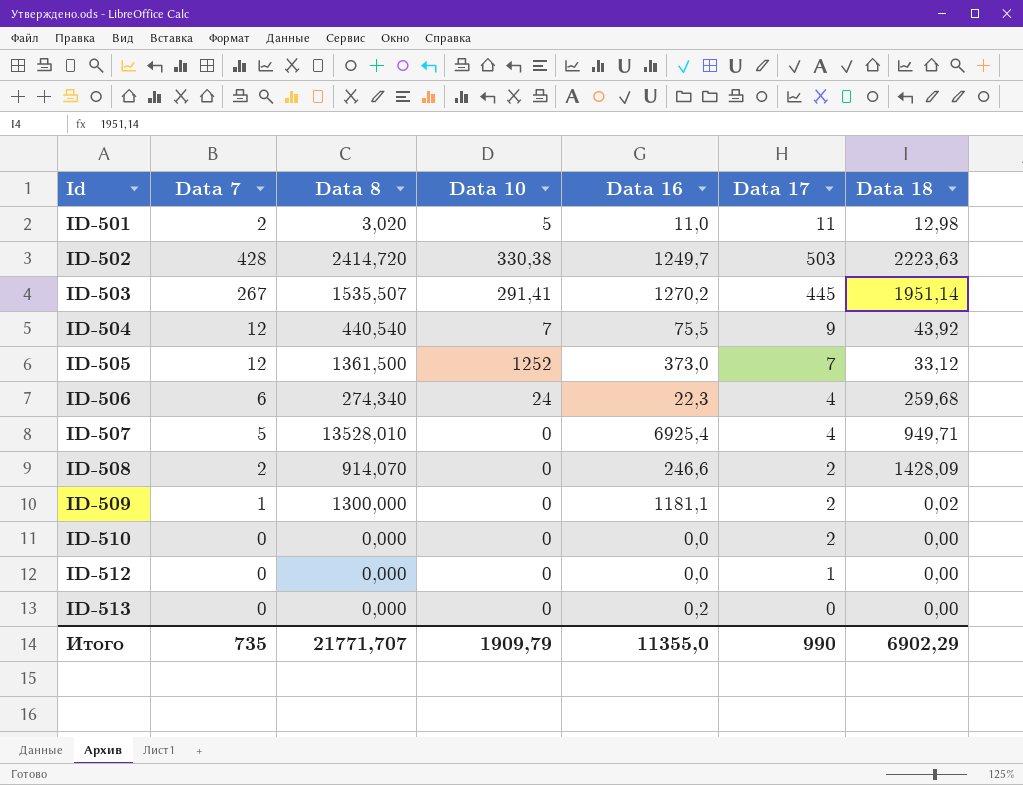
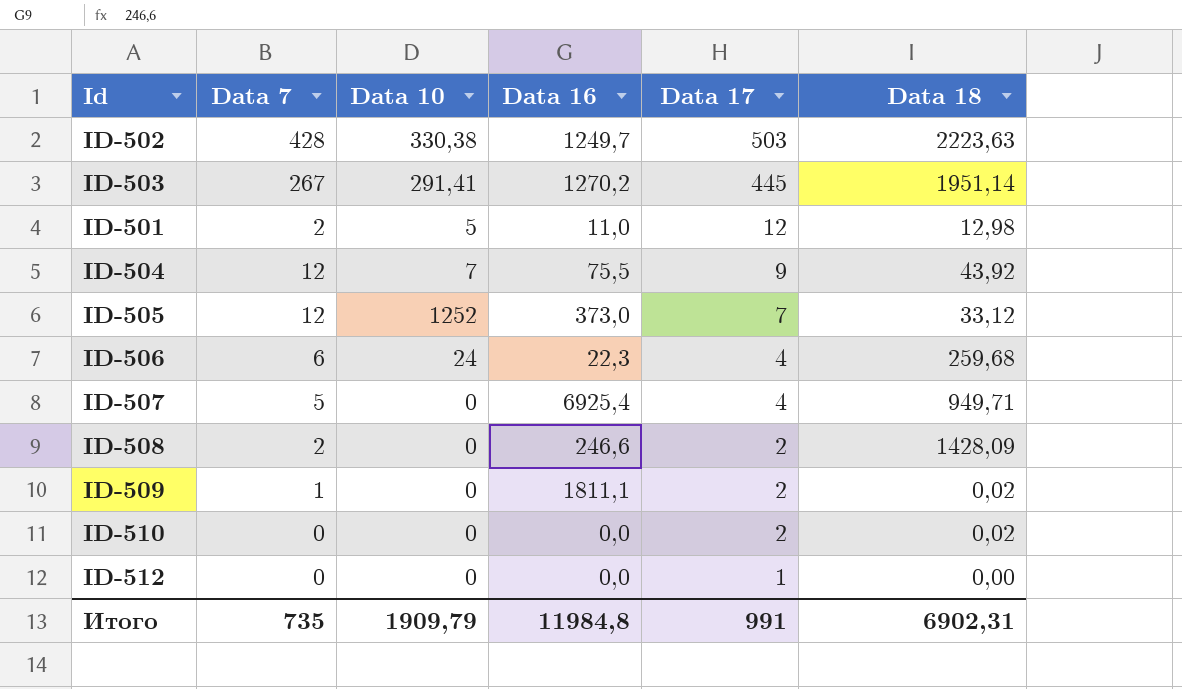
row order: Id ascending -> Data 17 descending
column Data 8 | position: 3 -> none
row ID-513: 0 | 0,000 | 0 | 0,2 | 0 | 0,00 -> none
ID-501 | Data 17: 11 -> 12
ID-509 | Data 16: 1181,1 -> 1811,1
ID-510 | Data 18: 0,00 -> 0,02
Итого | Data 16: 11355,0 -> 11984,8
Итого | Data 17: 990 -> 991
Итого | Data 18: 6902,29 -> 6902,31

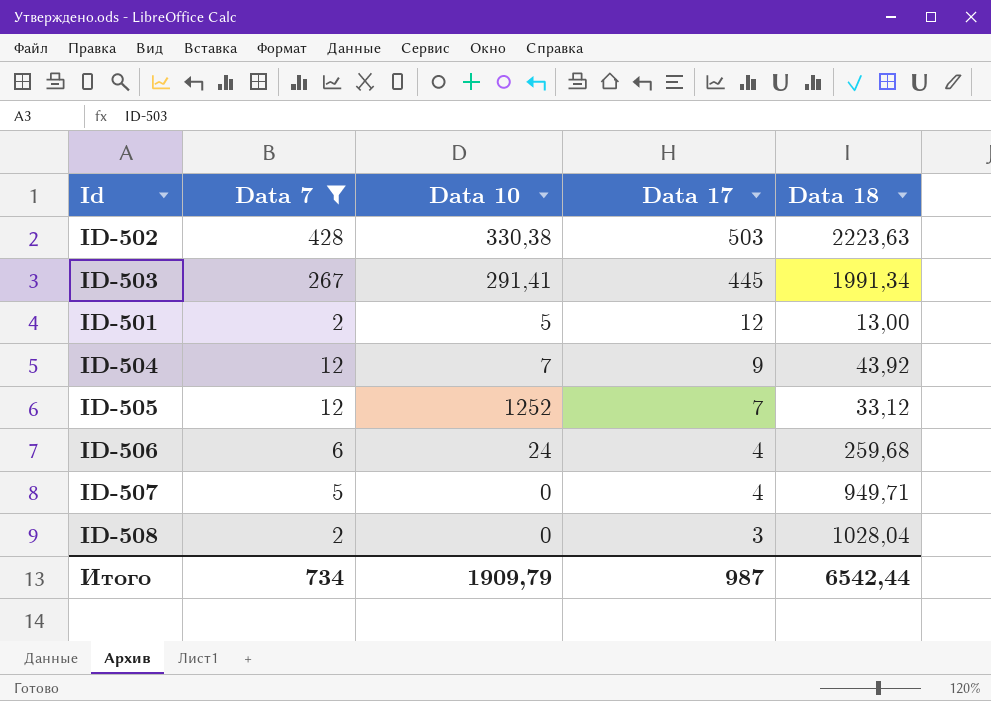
filter: none -> Data 7 >= 2
column Data 16 | position: 4 -> none
ID-503 | Data 18: 1951,14 -> 1991,34
ID-501 | Data 18: 12,98 -> 13,00
ID-508 | Data 17: 2 -> 3
ID-508 | Data 18: 1428,09 -> 1028,04
Итого | Data 7: 735 -> 734
Итого | Data 17: 991 -> 987
Итого | Data 18: 6902,31 -> 6542,44

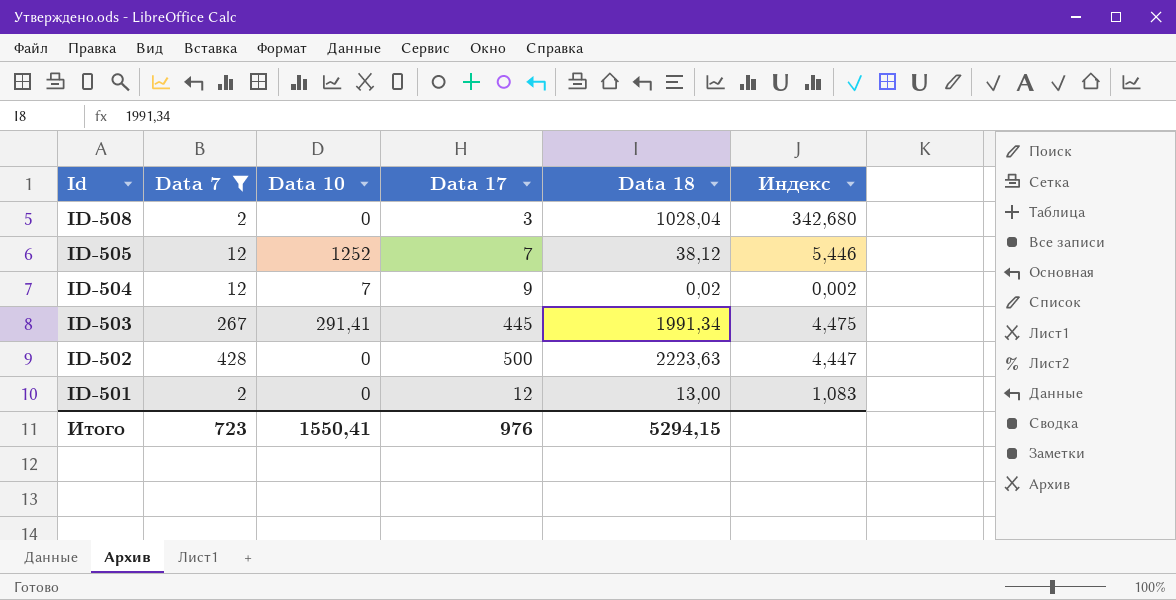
row order: Data 17 descending -> Id descending
column Индекс | formula: none -> [Data 18] / [Data 17]
row ID-506: 6 | 24 | 4 | 259,68 -> none
row ID-507: 5 | 0 | 4 | 949,71 -> none
ID-505 | Data 18: 33,12 -> 38,12
ID-504 | Data 18: 43,92 -> 0,02
ID-502 | Data 10: 330,38 -> 0
ID-502 | Data 17: 503 -> 500
ID-501 | Data 10: 5 -> 0
Итого | Data 7: 734 -> 723
Итого | Data 10: 1909,79 -> 1550,41
Итого | Data 17: 987 -> 976
Итого | Data 18: 6542,44 -> 5294,15

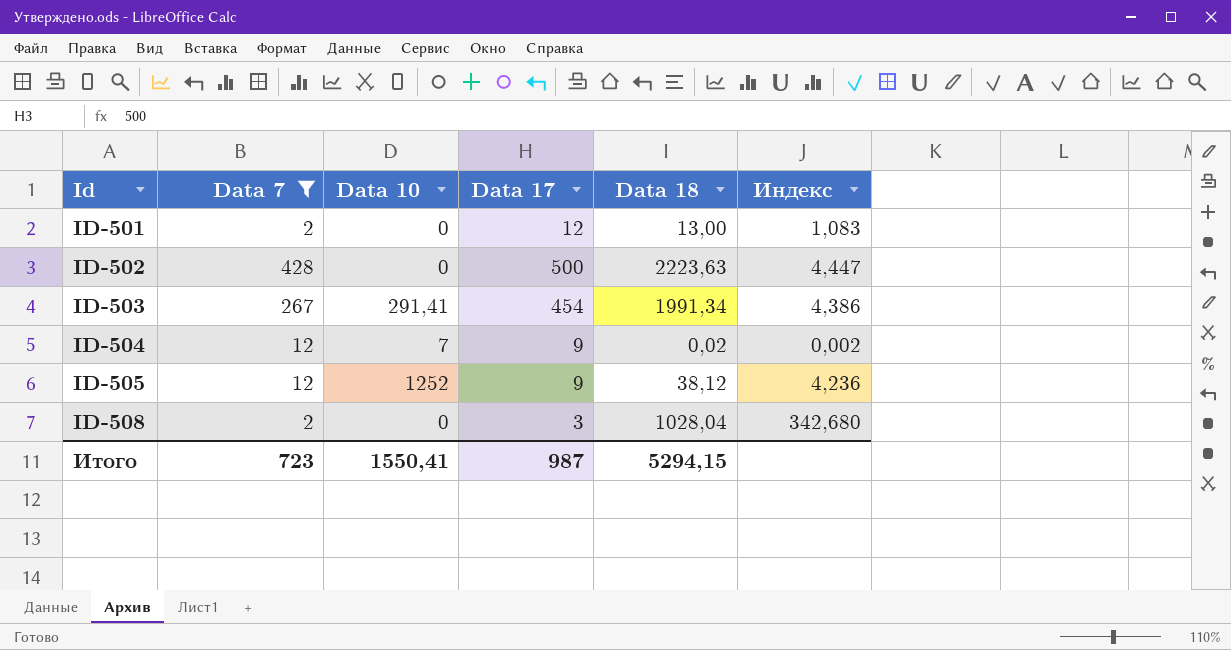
row order: Id descending -> Id ascending
ID-503 | Data 17: 445 -> 454
ID-503 | Индекс: 4,475 -> 4,386
ID-505 | Data 17: 7 -> 9
ID-505 | Индекс: 5,446 -> 4,236
Итого | Data 17: 976 -> 987

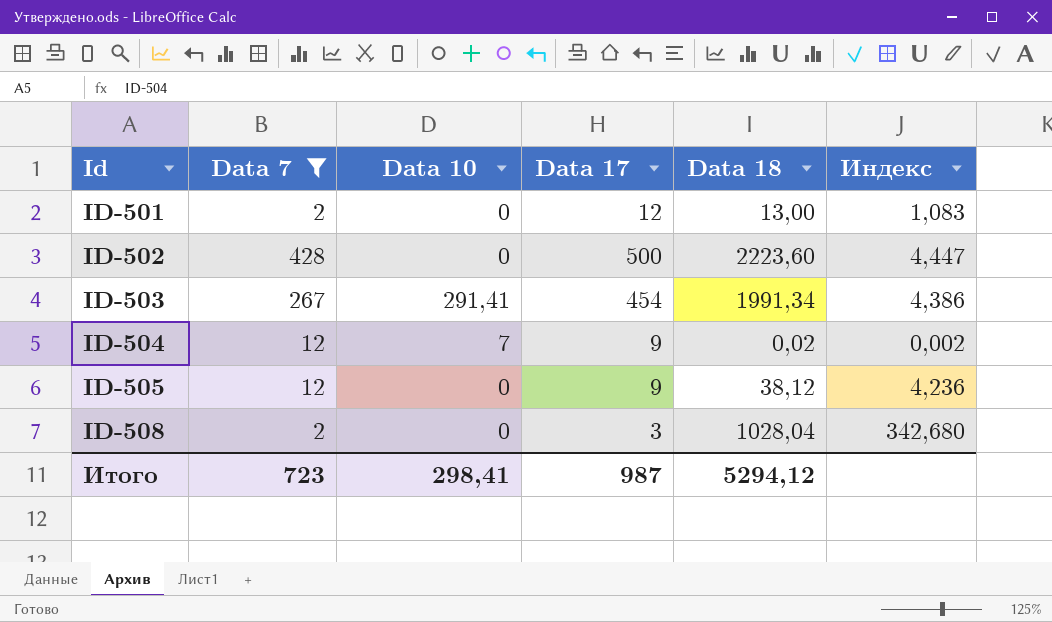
ID-502 | Data 18: 2223,63 -> 2223,60
ID-505 | Data 10: 1252 -> 0
Итого | Data 10: 1550,41 -> 298,41
Итого | Data 18: 5294,15 -> 5294,12

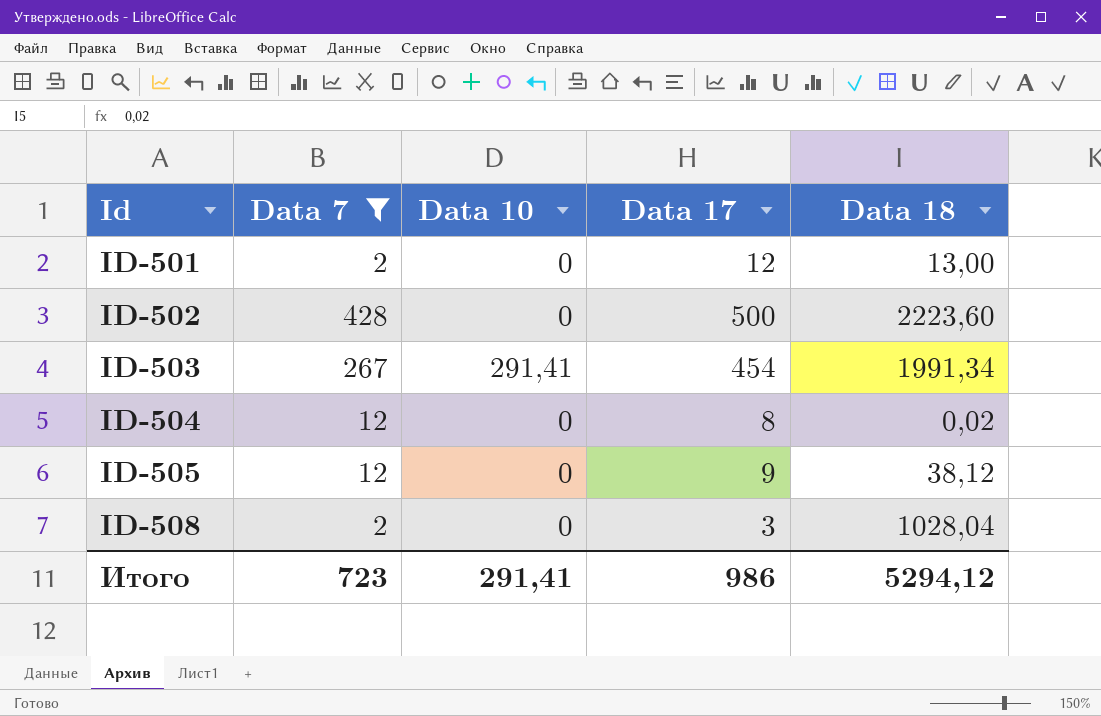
column Индекс | formula: [Data 18] / [Data 17] -> none
ID-504 | Data 10: 7 -> 0
ID-504 | Data 17: 9 -> 8
Итого | Data 10: 298,41 -> 291,41
Итого | Data 17: 987 -> 986

